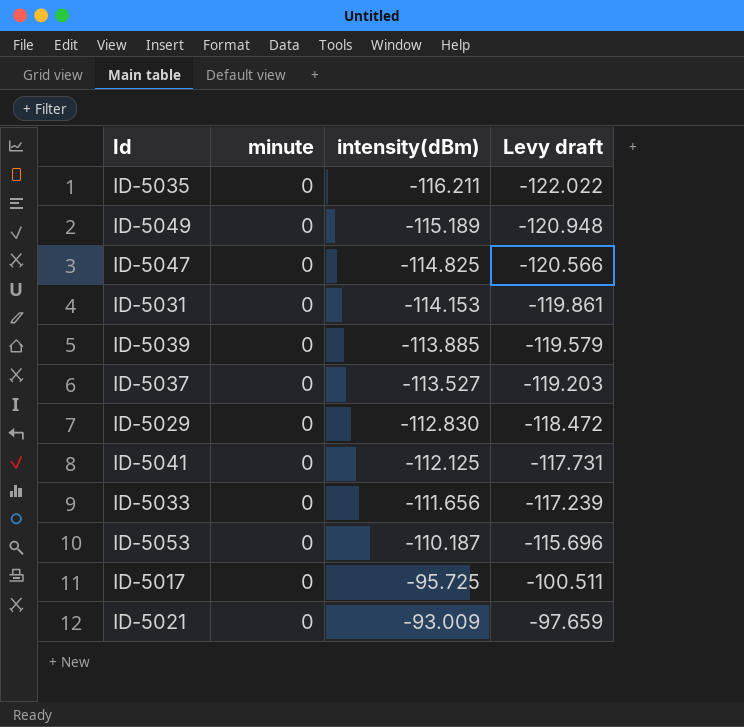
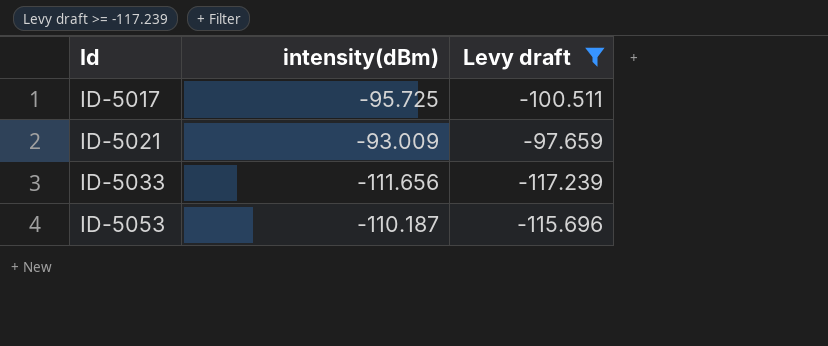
filter: none -> Levy draft >= -117.239
row order: intensity(dBm) ascending -> Id ascending
column minute | position: 2 -> none

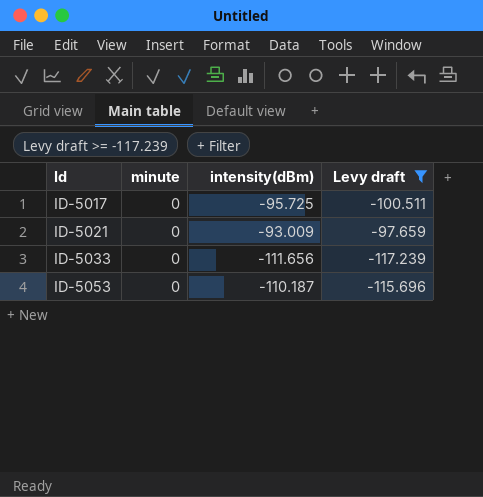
column minute | position: none -> 2

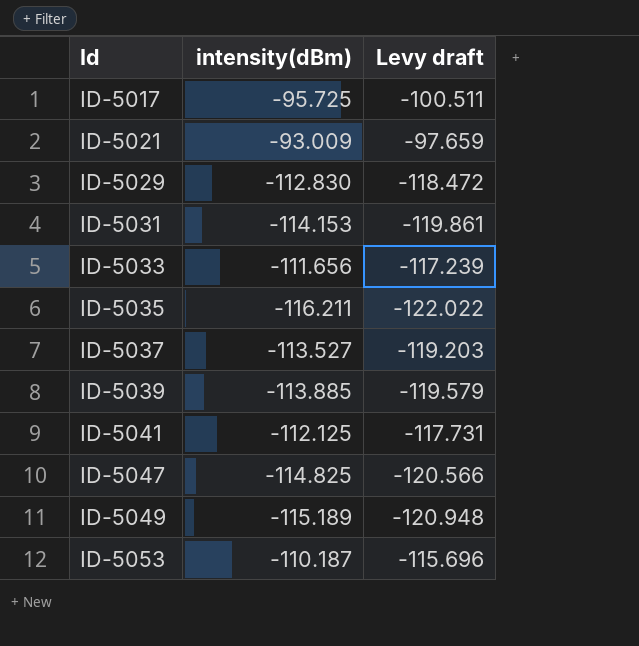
filter: Levy draft >= -117.239 -> none
column minute | position: 2 -> none

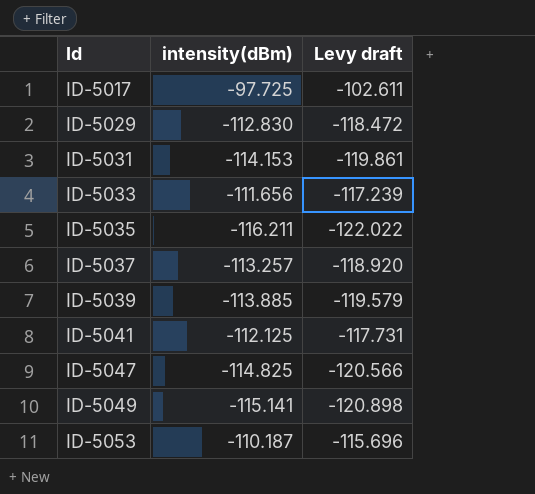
row ID-5021: -93.009 | -97.659 -> none
ID-5017 | intensity(dBm): -95.725 -> -97.725
ID-5017 | Levy draft: -100.511 -> -102.611
ID-5037 | intensity(dBm): -113.527 -> -113.257
ID-5037 | Levy draft: -119.203 -> -118.920
ID-5049 | intensity(dBm): -115.189 -> -115.141
ID-5049 | Levy draft: -120.948 -> -120.898

